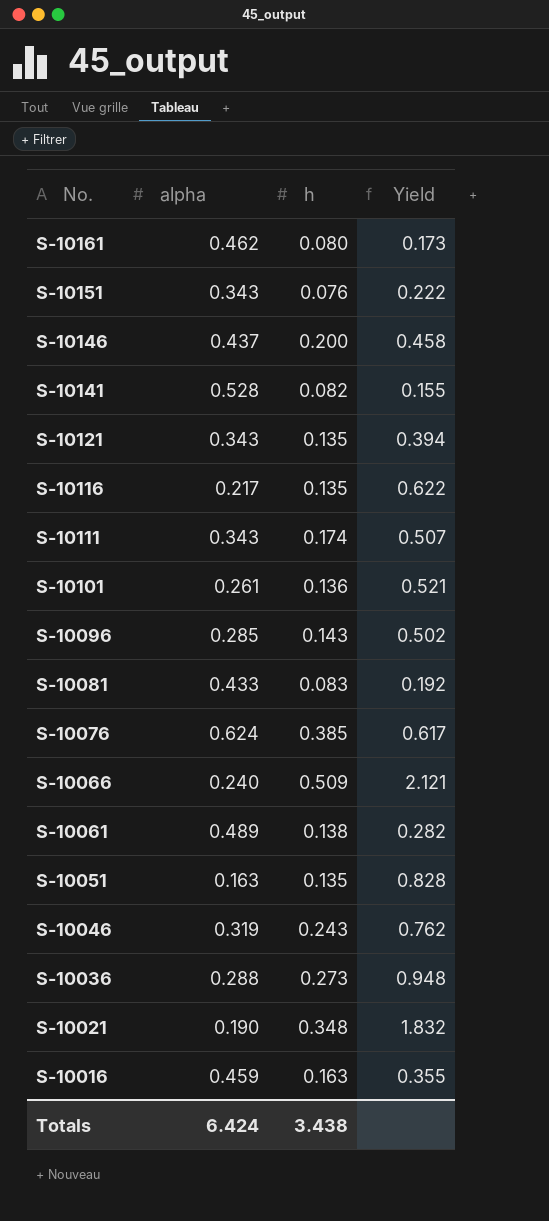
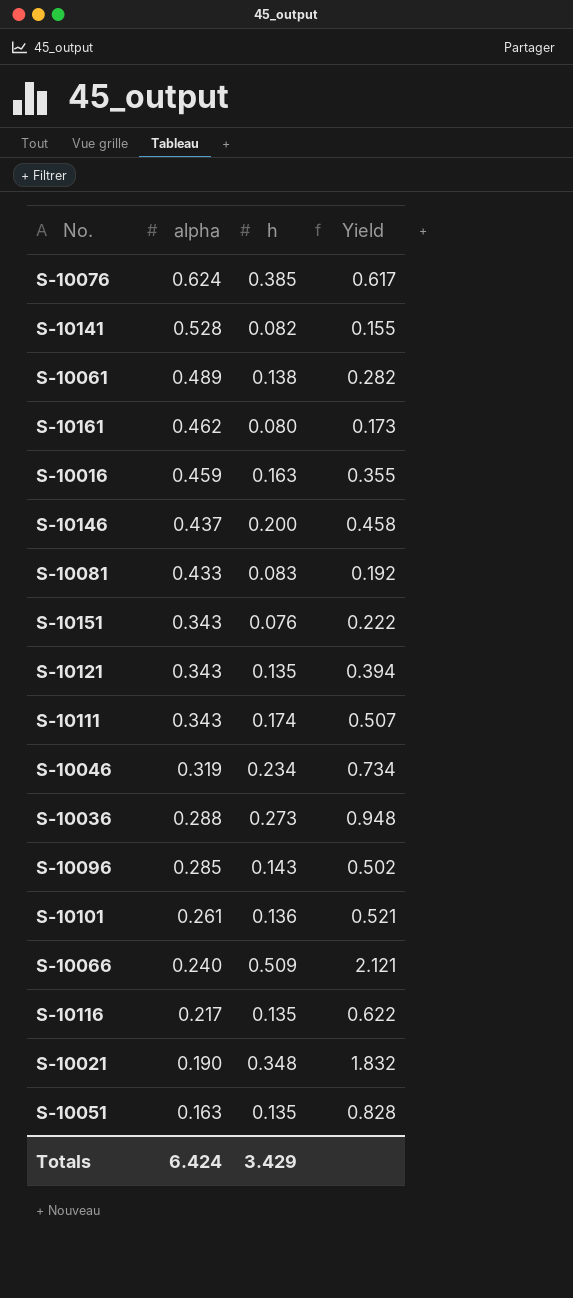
row order: No. descending -> alpha descending
S-10046 | h: 0.243 -> 0.234
S-10046 | Yield: 0.762 -> 0.734
Totals | h: 3.438 -> 3.429

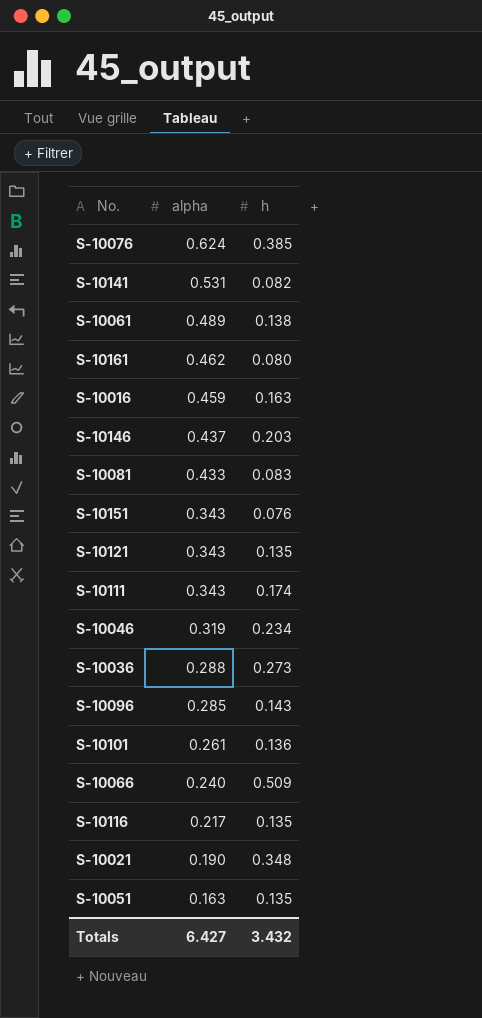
column Yield | formula: [h] / [alpha] -> none
S-10141 | alpha: 0.528 -> 0.531
S-10146 | h: 0.200 -> 0.203
Totals | alpha: 6.424 -> 6.427
Totals | h: 3.429 -> 3.432

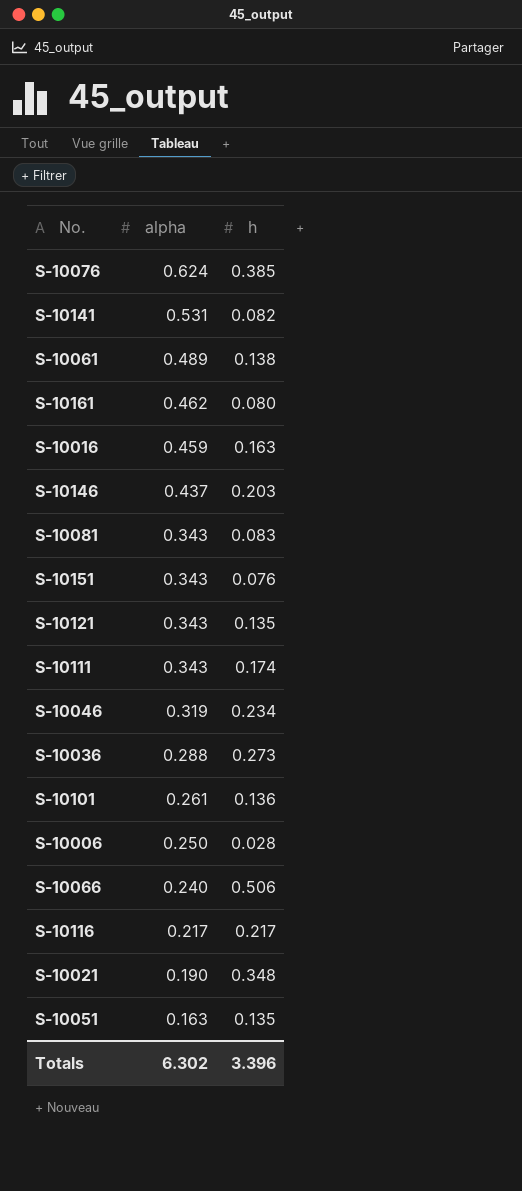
row S-10096: 0.285 | 0.143 -> none
S-10081 | alpha: 0.433 -> 0.343
row S-10006: none -> 0.250 | 0.028
S-10066 | h: 0.509 -> 0.506
S-10116 | h: 0.135 -> 0.217
Totals | alpha: 6.427 -> 6.302
Totals | h: 3.432 -> 3.396

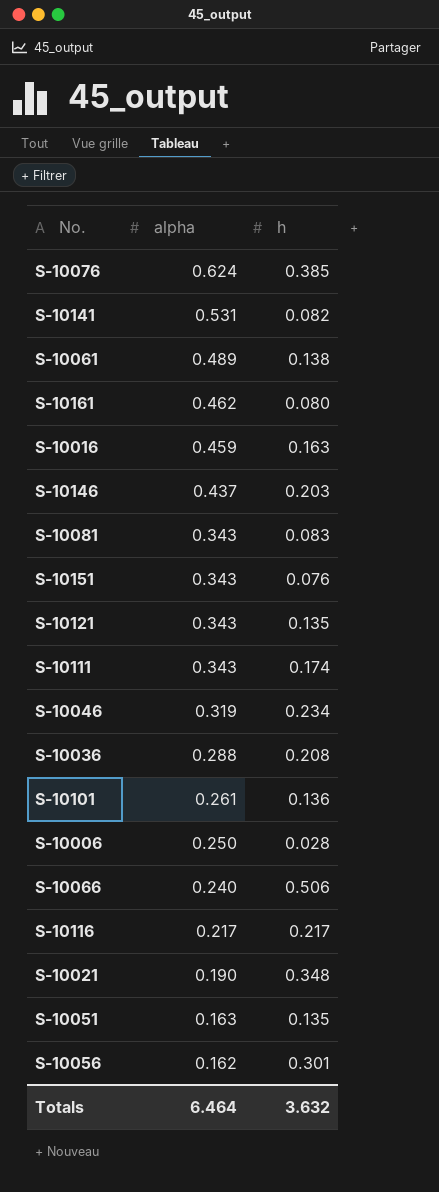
S-10036 | h: 0.273 -> 0.208
row S-10056: none -> 0.162 | 0.301
Totals | alpha: 6.302 -> 6.464
Totals | h: 3.396 -> 3.632

